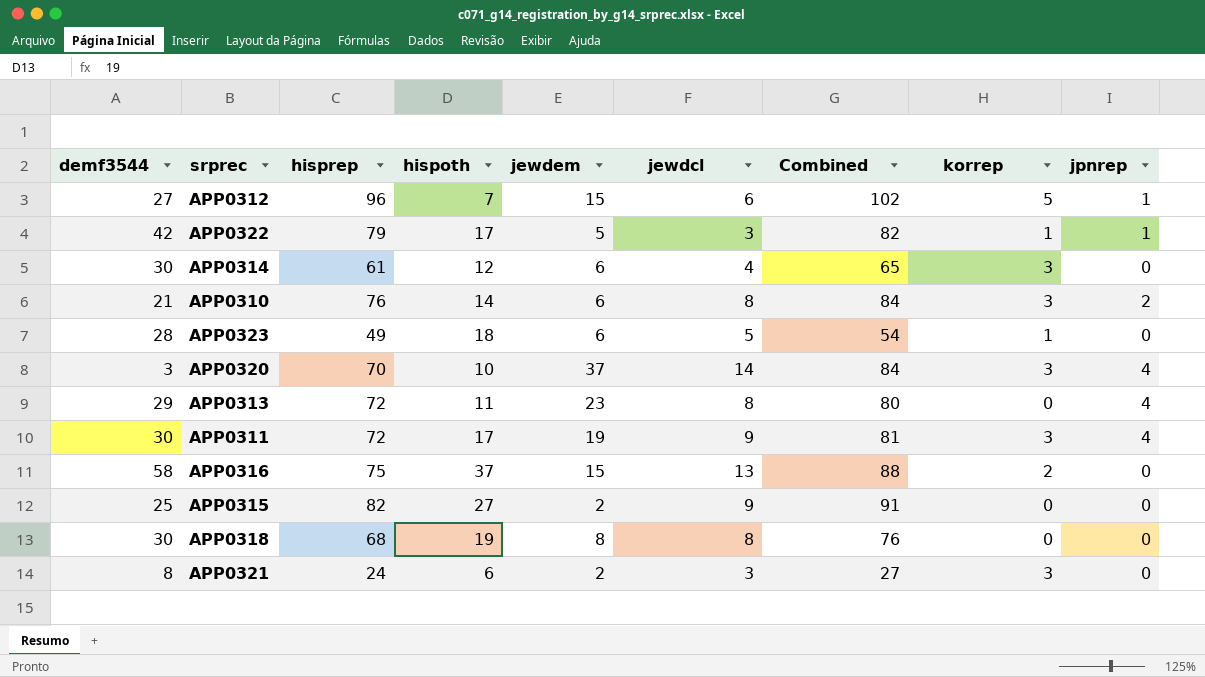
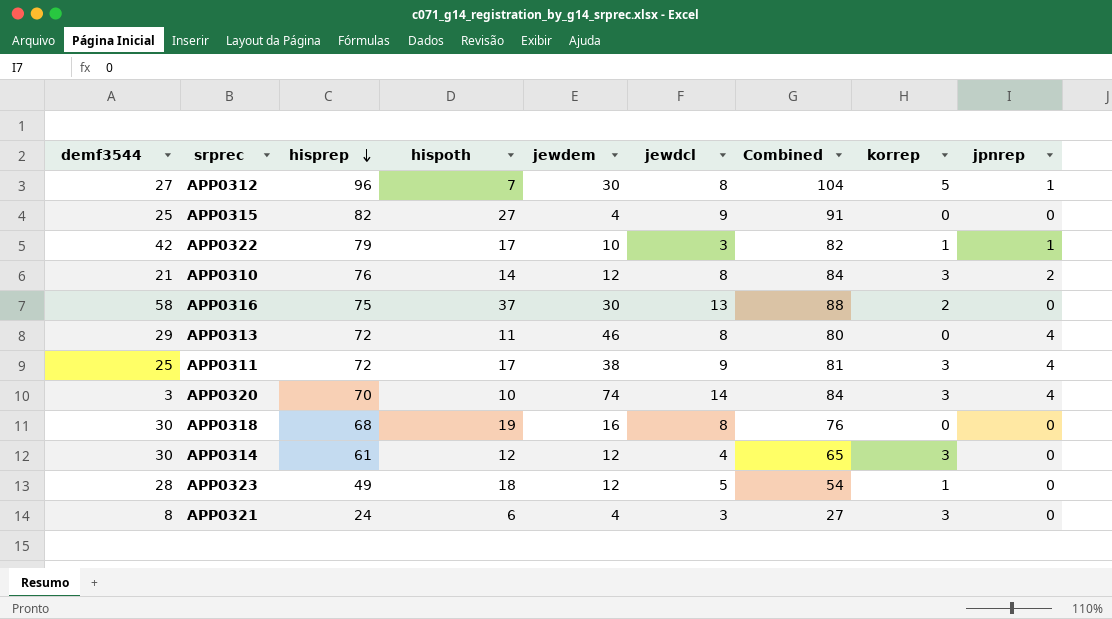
row order: none -> hisprep descending
APP0312 | jewdem: 15 -> 30
APP0312 | jewdcl: 6 -> 8
APP0312 | Combined: 102 -> 104
APP0315 | jewdem: 2 -> 4
APP0322 | jewdem: 5 -> 10
APP0310 | jewdem: 6 -> 12
APP0316 | jewdem: 15 -> 30
APP0313 | jewdem: 23 -> 46
APP0311 | demf3544: 30 -> 25
APP0311 | jewdem: 19 -> 38
APP0320 | jewdem: 37 -> 74
APP0318 | jewdem: 8 -> 16
APP0314 | jewdem: 6 -> 12
APP0323 | jewdem: 6 -> 12
APP0321 | jewdem: 2 -> 4

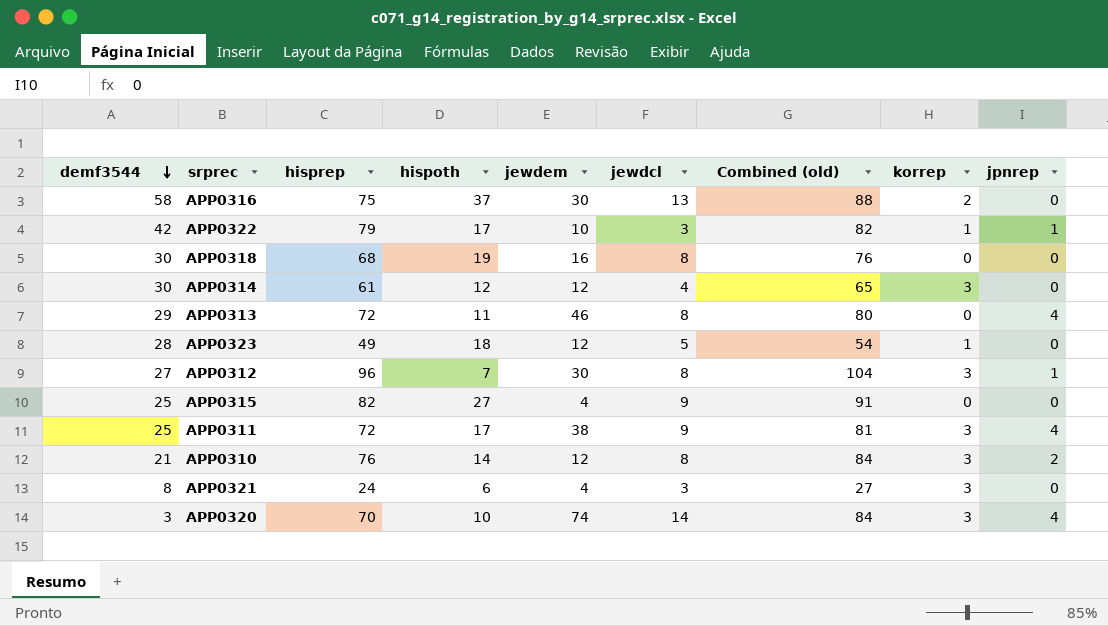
row order: hisprep descending -> demf3544 descending
column name: Combined -> Combined (old)
APP0312 | korrep: 5 -> 3

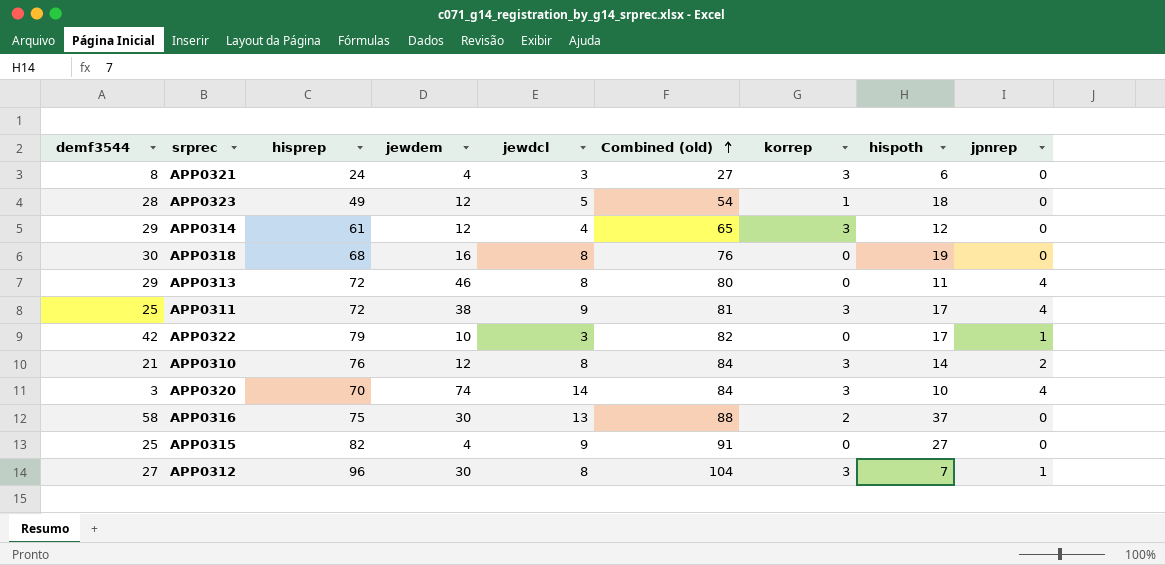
row order: demf3544 descending -> Combined (old) ascending
column hispoth | position: 4 -> 8
APP0314 | demf3544: 30 -> 29
APP0322 | korrep: 1 -> 0

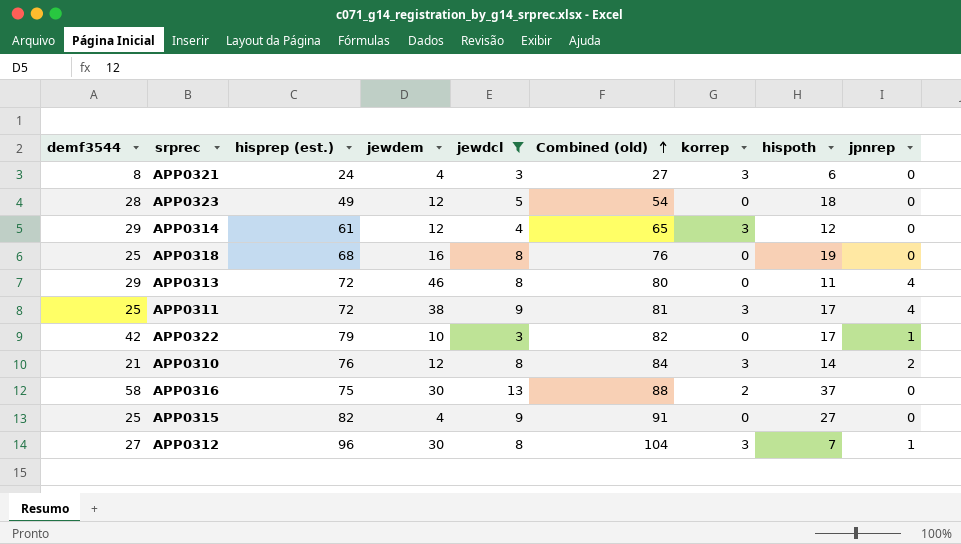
filter: none -> jewdcl != 14
column name: hisprep -> hisprep (est.)
APP0323 | korrep: 1 -> 0
APP0318 | demf3544: 30 -> 25

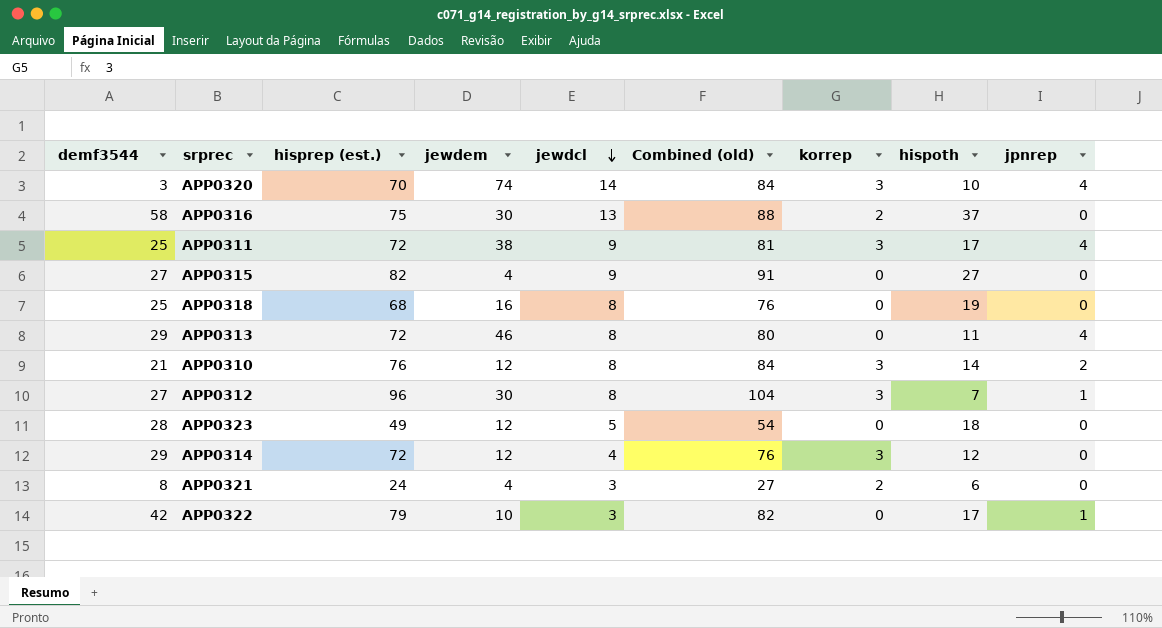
filter: jewdcl != 14 -> none
row order: Combined (old) ascending -> jewdcl descending
APP0315 | demf3544: 25 -> 27
APP0314 | hisprep (est.): 61 -> 72
APP0314 | Combined (old): 65 -> 76
APP0321 | korrep: 3 -> 2

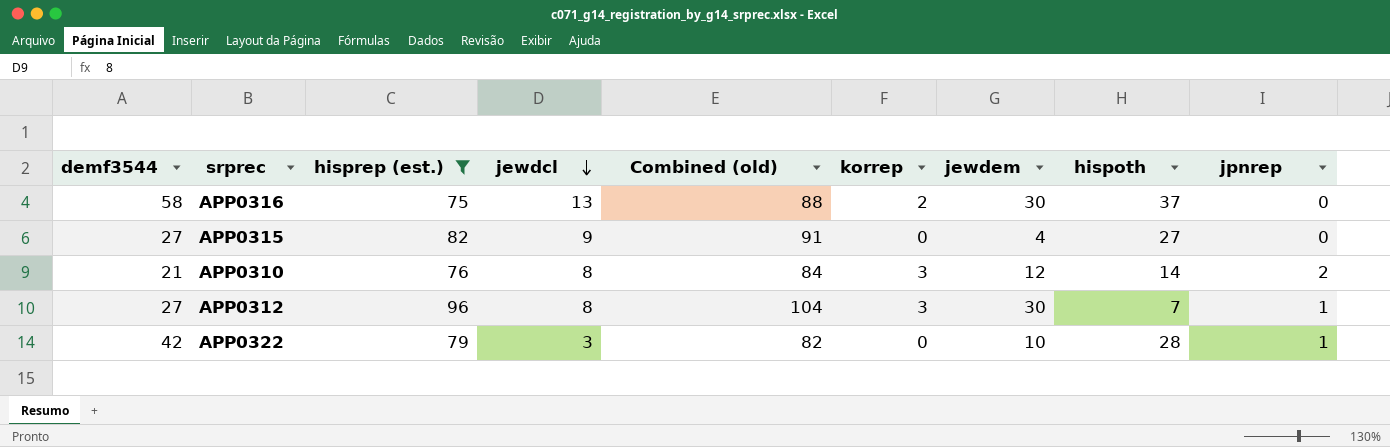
filter: none -> hisprep (est.) >= 75
column jewdem | position: 4 -> 7
APP0322 | hispoth: 17 -> 28

